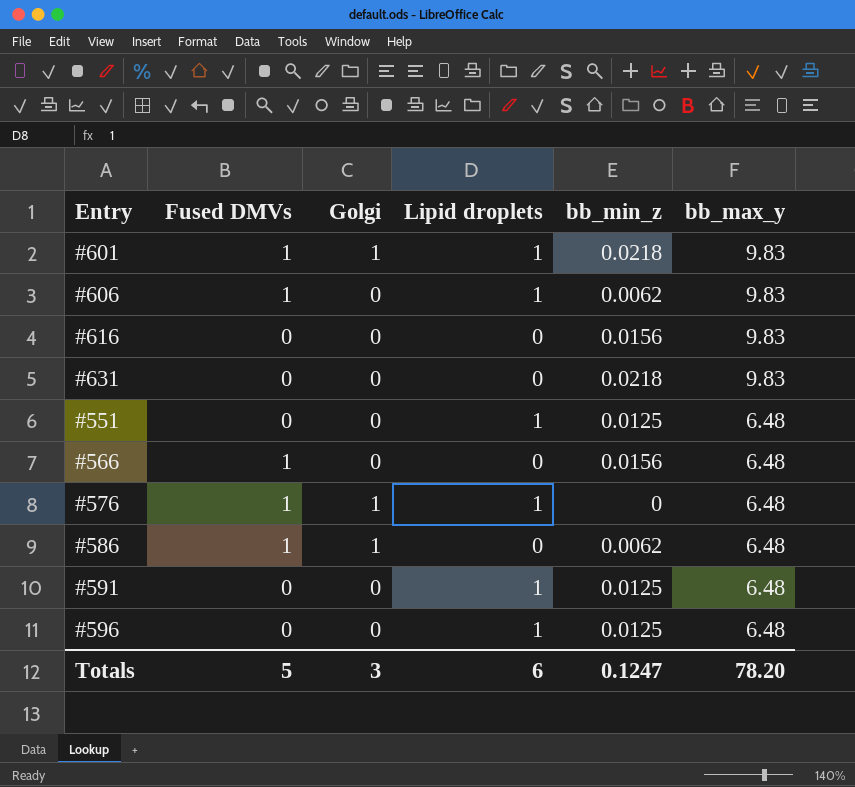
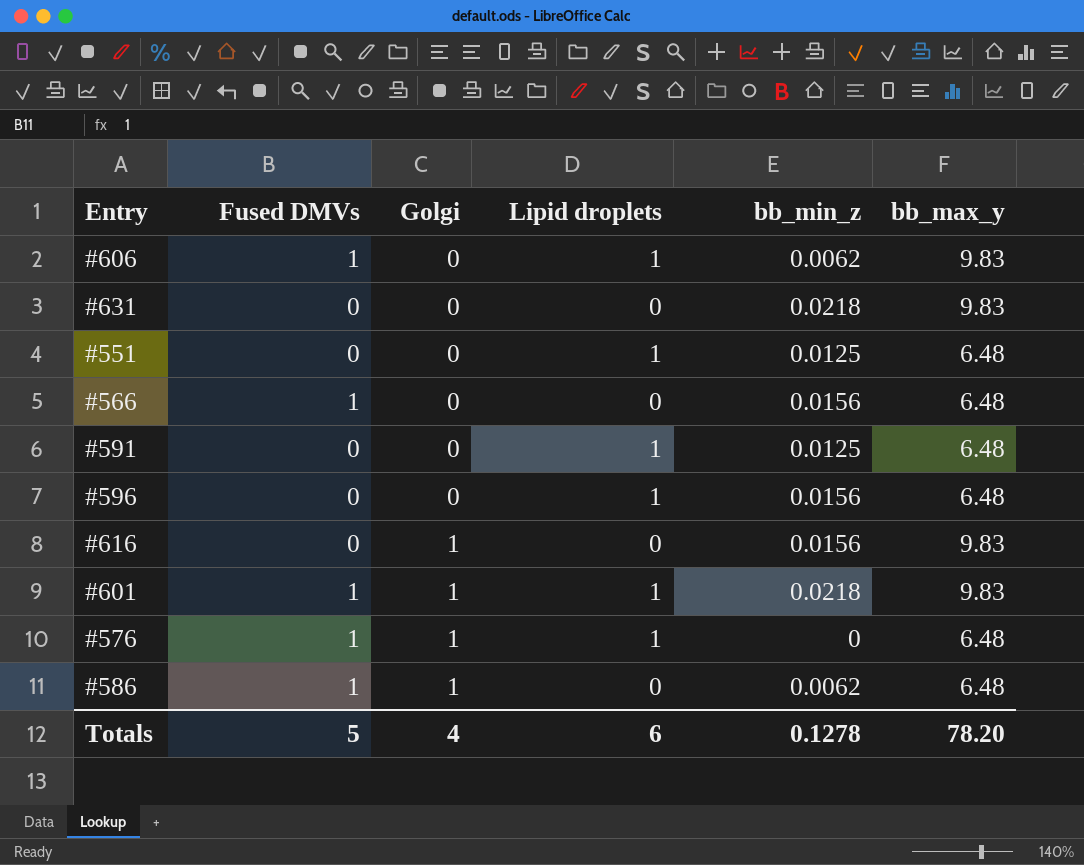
row order: bb_max_y descending -> Golgi ascending
#596 | bb_min_z: 0.0125 -> 0.0156
#616 | Golgi: 0 -> 1
Totals | Golgi: 3 -> 4
Totals | bb_min_z: 0.1247 -> 0.1278

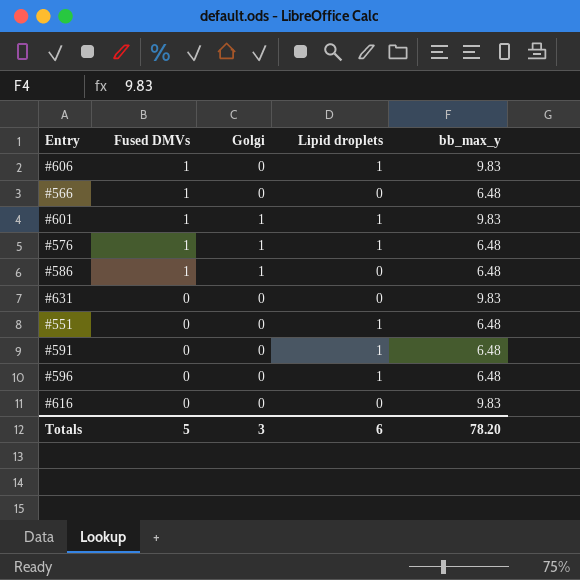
row order: Golgi ascending -> Fused DMVs descending
column bb_min_z | position: 5 -> none
#616 | Golgi: 1 -> 0
Totals | Golgi: 4 -> 3

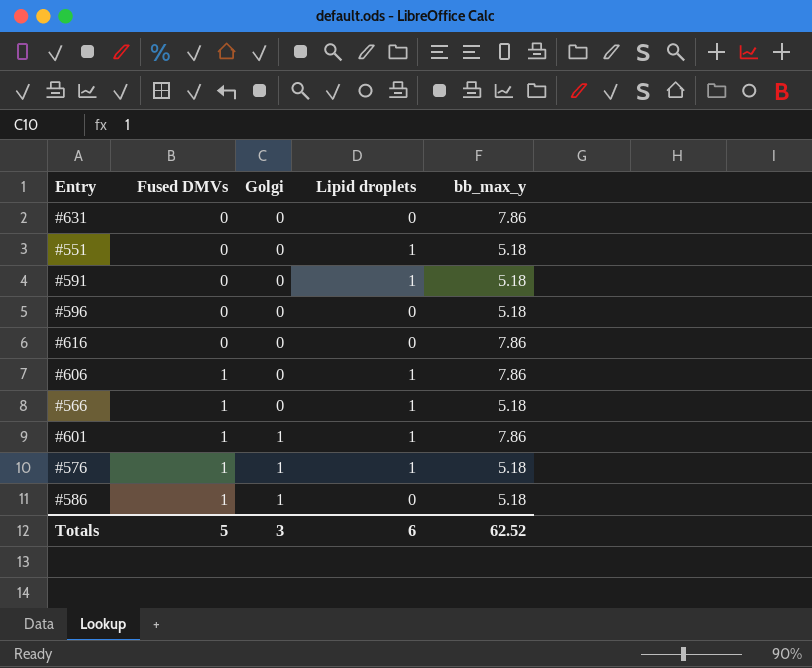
row order: Fused DMVs descending -> Fused DMVs ascending
#631 | bb_max_y: 9.83 -> 7.86
#551 | bb_max_y: 6.48 -> 5.18
#591 | bb_max_y: 6.48 -> 5.18
#596 | Lipid droplets: 1 -> 0
#596 | bb_max_y: 6.48 -> 5.18
#616 | bb_max_y: 9.83 -> 7.86
#606 | bb_max_y: 9.83 -> 7.86
#566 | Lipid droplets: 0 -> 1
#566 | bb_max_y: 6.48 -> 5.18
#601 | bb_max_y: 9.83 -> 7.86
#576 | bb_max_y: 6.48 -> 5.18
#586 | bb_max_y: 6.48 -> 5.18
Totals | bb_max_y: 78.20 -> 62.52

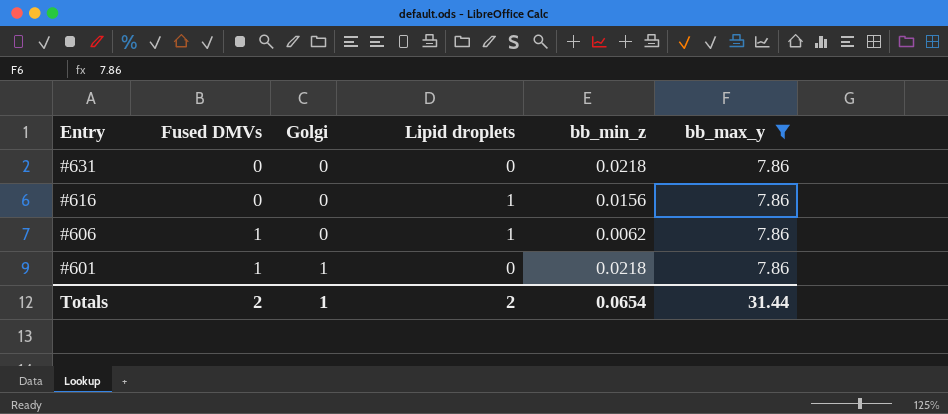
filter: none -> bb_max_y = 7.86
column bb_min_z | position: none -> 5
#616 | Lipid droplets: 0 -> 1
#601 | Lipid droplets: 1 -> 0
Totals | Fused DMVs: 5 -> 2
Totals | Golgi: 3 -> 1
Totals | Lipid droplets: 6 -> 2
Totals | bb_max_y: 62.52 -> 31.44

